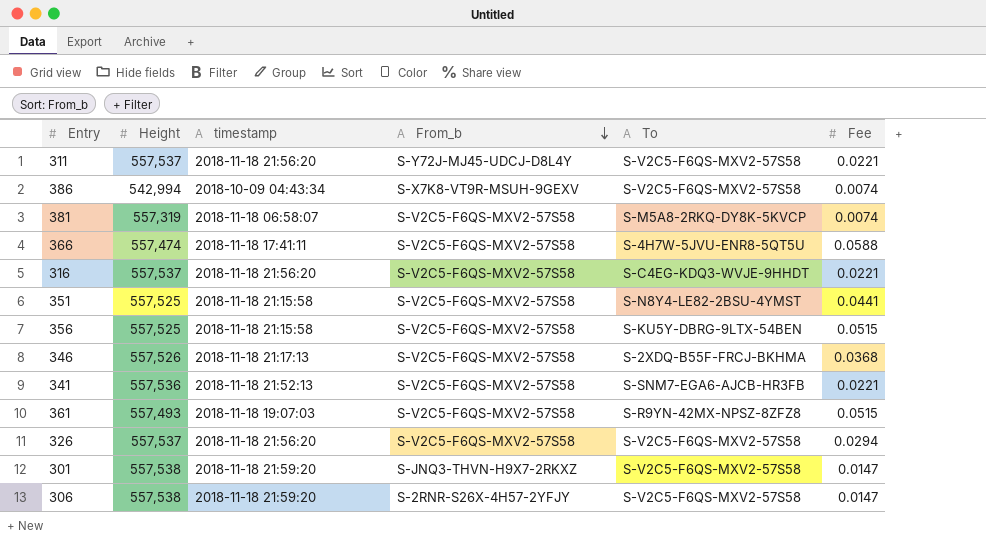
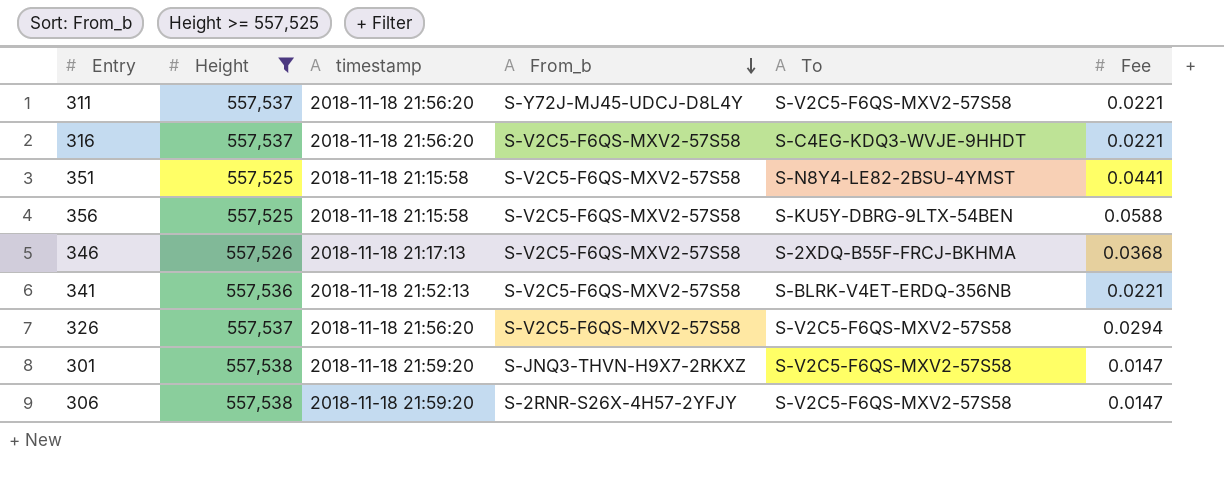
filter: none -> Height >= 557,525
356 | Fee: 0.0515 -> 0.0588
341 | To: S-SNM7-EGA6-AJCB-HR3FB -> S-BLRK-V4ET-ERDQ-356NB

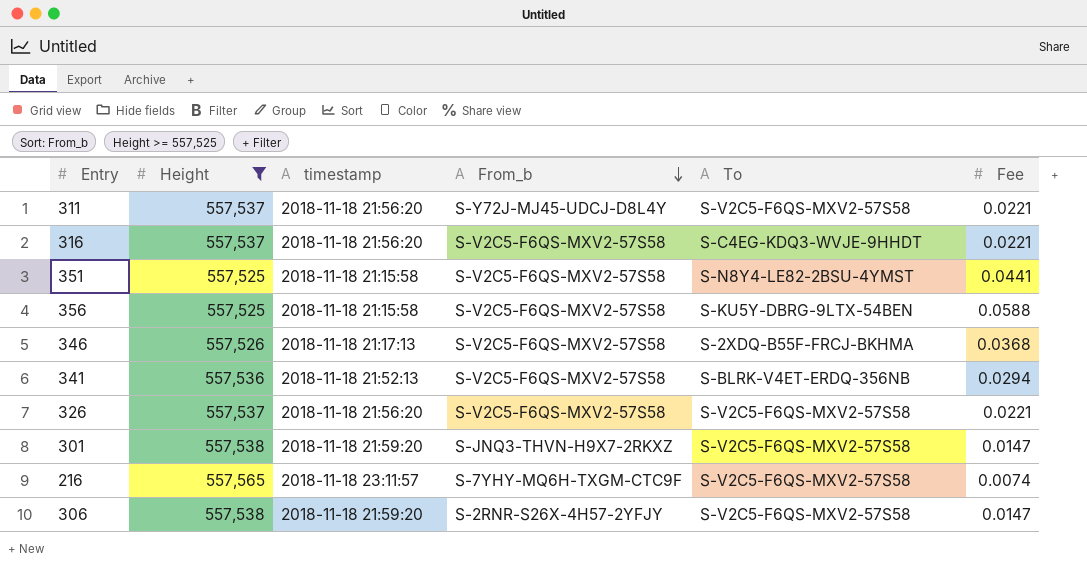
341 | Fee: 0.0221 -> 0.0294
326 | Fee: 0.0294 -> 0.0221
row 216: none -> 557,565 | 2018-11-18 23:11:57 | S-7YHY-MQ6H-TXGM-CTC9F | S-V2C5-F6QS-MXV2-57S58 | 0.0074

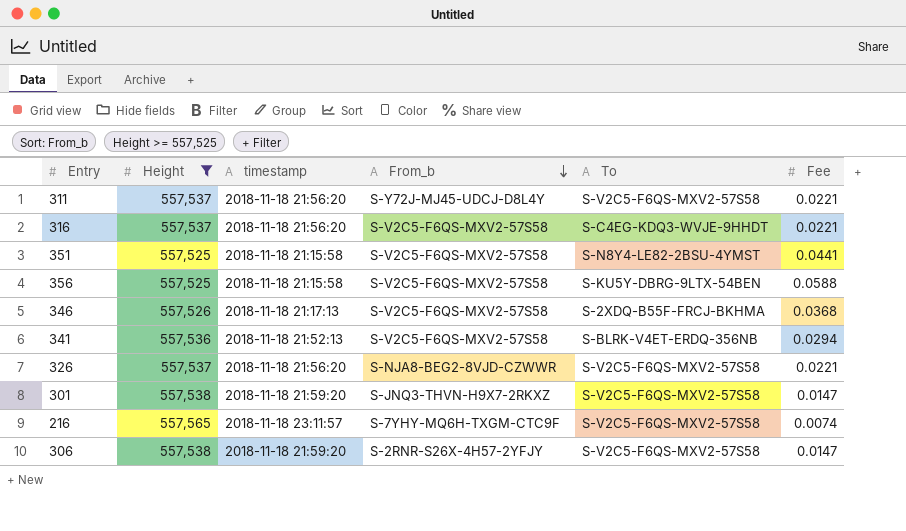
326 | From_b: S-V2C5-F6QS-MXV2-57S58 -> S-NJA8-BEG2-8VJD-CZWWR

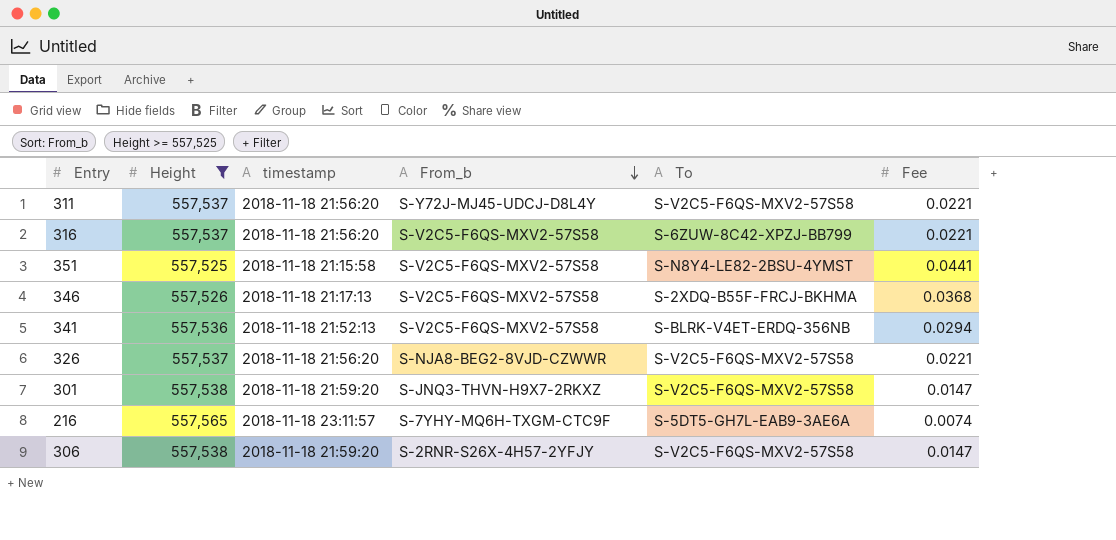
row 356: 557,525 | 2018-11-18 21:15:58 | S-V2C5-F6QS-MXV2-57S58 | S-KU5Y-DBRG-9LTX-54BEN | 0.0588 -> none
316 | To: S-C4EG-KDQ3-WVJE-9HHDT -> S-6ZUW-8C42-XPZJ-BB799
216 | To: S-V2C5-F6QS-MXV2-57S58 -> S-5DT5-GH7L-EAB9-3AE6A

